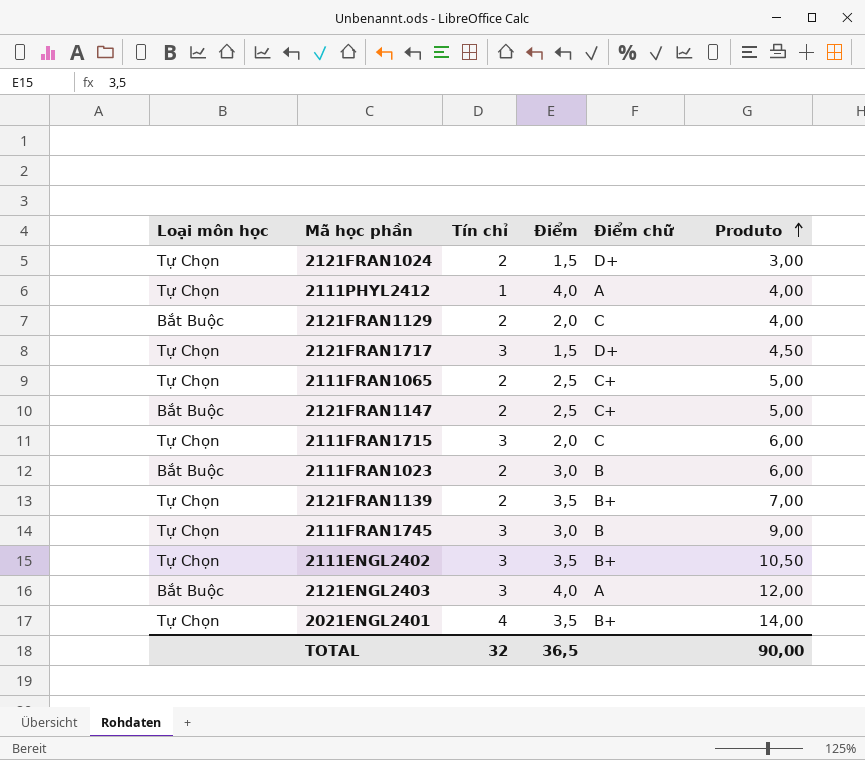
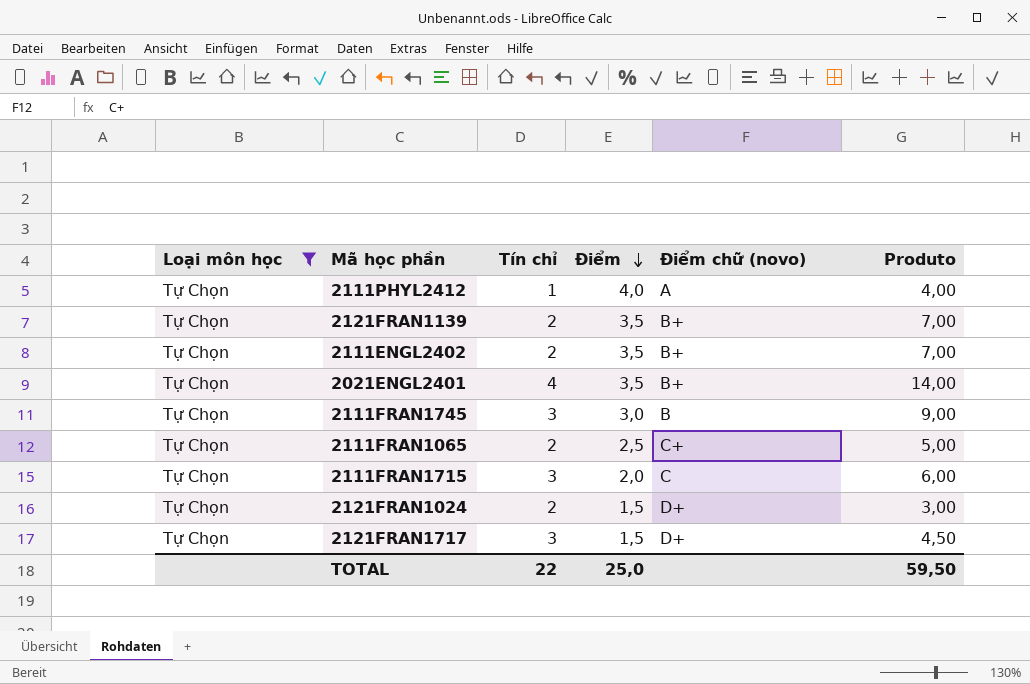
filter: none -> Loại môn học = Tự Chọn
row order: Produto ascending -> Điểm descending
column name: Điểm chữ -> Điểm chữ (novo)
2111ENGL2402 | Tín chỉ: 3 -> 2
2111ENGL2402 | Produto: 10,50 -> 7,00
TOTAL | Tín chỉ: 32 -> 22
TOTAL | Điểm: 36,5 -> 25,0
TOTAL | Produto: 90,00 -> 59,50

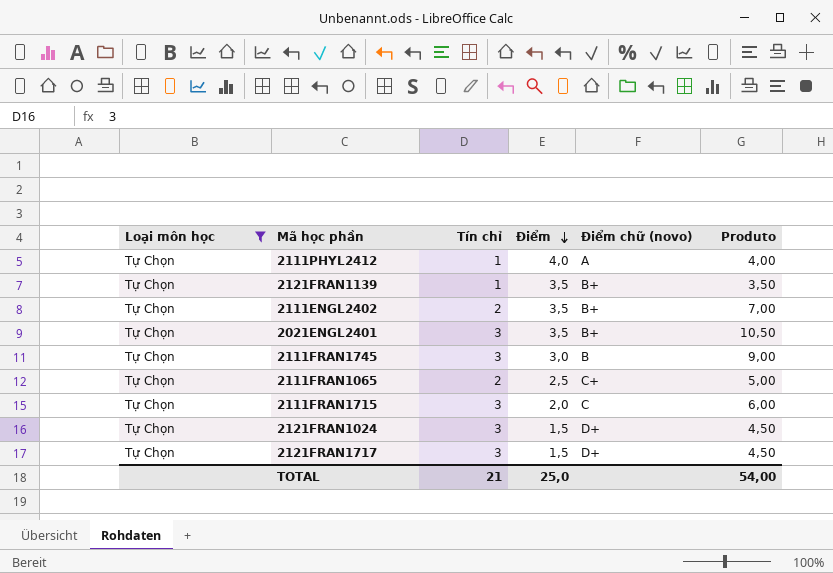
2121FRAN1139 | Tín chỉ: 2 -> 1
2121FRAN1139 | Produto: 7,00 -> 3,50
2021ENGL2401 | Tín chỉ: 4 -> 3
2021ENGL2401 | Produto: 14,00 -> 10,50
2121FRAN1024 | Tín chỉ: 2 -> 3
2121FRAN1024 | Produto: 3,00 -> 4,50
TOTAL | Tín chỉ: 22 -> 21
TOTAL | Produto: 59,50 -> 54,00

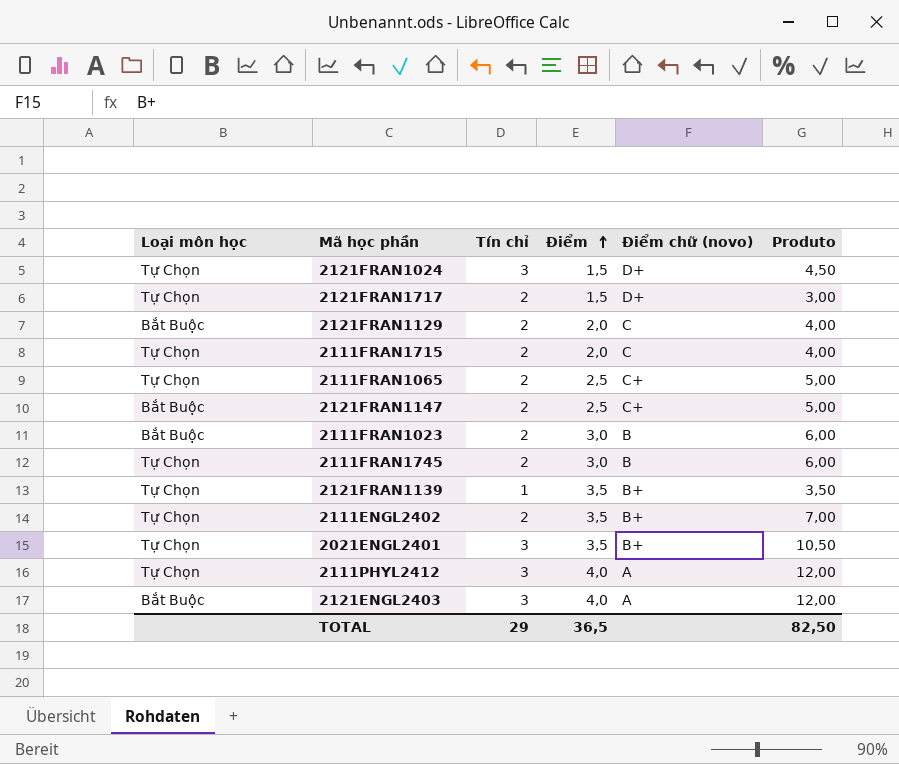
filter: Loại môn học = Tự Chọn -> none
row order: Điểm descending -> Điểm ascending
2121FRAN1717 | Tín chỉ: 3 -> 2
2121FRAN1717 | Produto: 4,50 -> 3,00
2111FRAN1715 | Tín chỉ: 3 -> 2
2111FRAN1715 | Produto: 6,00 -> 4,00
2111FRAN1745 | Tín chỉ: 3 -> 2
2111FRAN1745 | Produto: 9,00 -> 6,00
2111PHYL2412 | Tín chỉ: 1 -> 3
2111PHYL2412 | Produto: 4,00 -> 12,00
TOTAL | Tín chỉ: 21 -> 29
TOTAL | Điểm: 25,0 -> 36,5
TOTAL | Produto: 54,00 -> 82,50

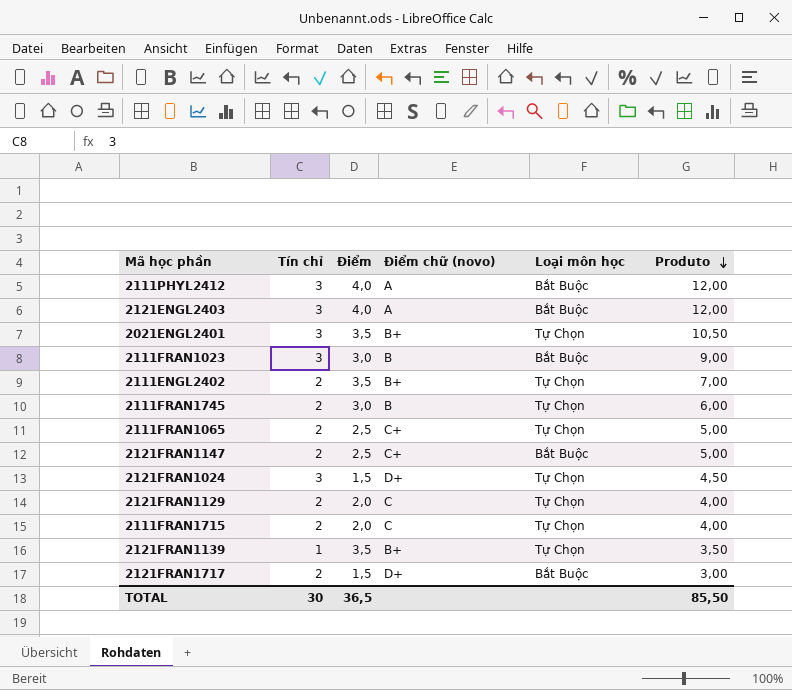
row order: Điểm ascending -> Produto descending
column Loại môn học | position: 1 -> 5
2111PHYL2412 | Loại môn học: Tự Chọn -> Bắt Buộc
2111FRAN1023 | Tín chỉ: 2 -> 3
2111FRAN1023 | Produto: 6,00 -> 9,00
2121FRAN1129 | Loại môn học: Bắt Buộc -> Tự Chọn
2121FRAN1717 | Loại môn học: Tự Chọn -> Bắt Buộc
TOTAL | Tín chỉ: 29 -> 30
TOTAL | Produto: 82,50 -> 85,50

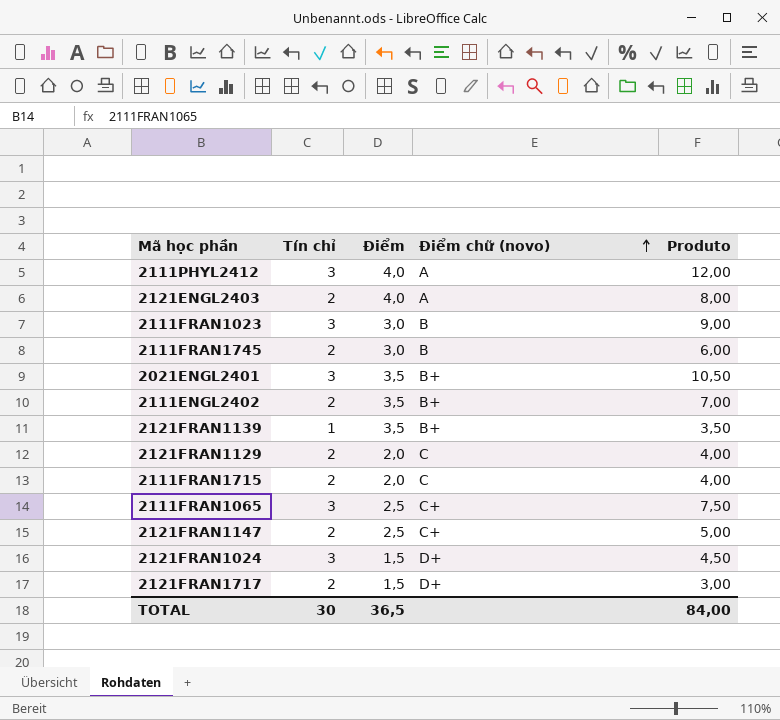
row order: Produto descending -> Điểm chữ (novo) ascending
column Loại môn học | position: 5 -> none
2121ENGL2403 | Tín chỉ: 3 -> 2
2121ENGL2403 | Produto: 12,00 -> 8,00
2111FRAN1065 | Tín chỉ: 2 -> 3
2111FRAN1065 | Produto: 5,00 -> 7,50
TOTAL | Produto: 85,50 -> 84,00

